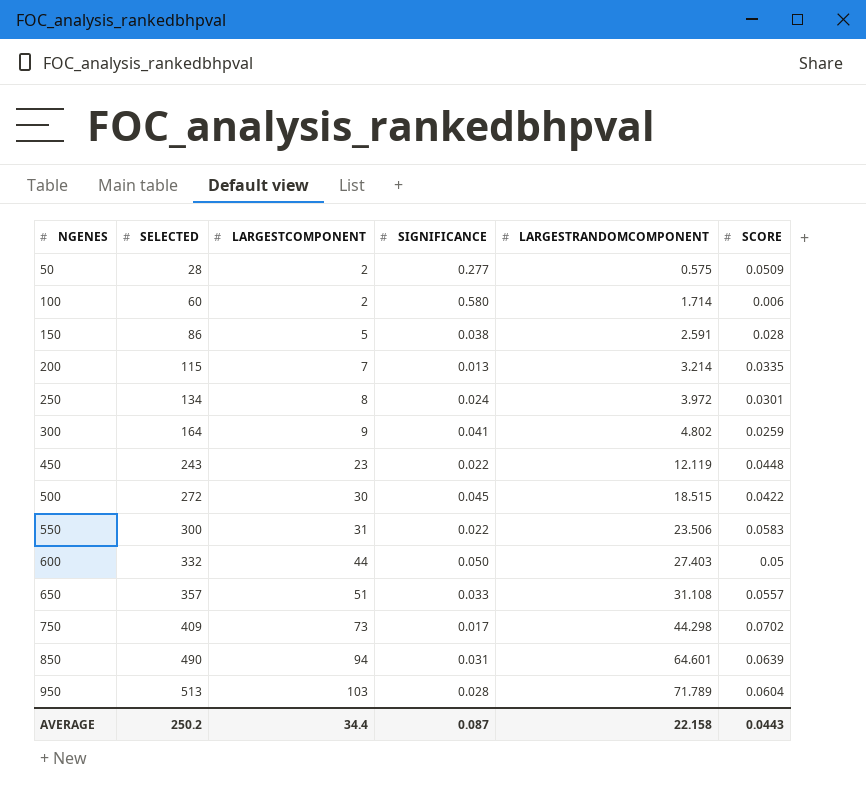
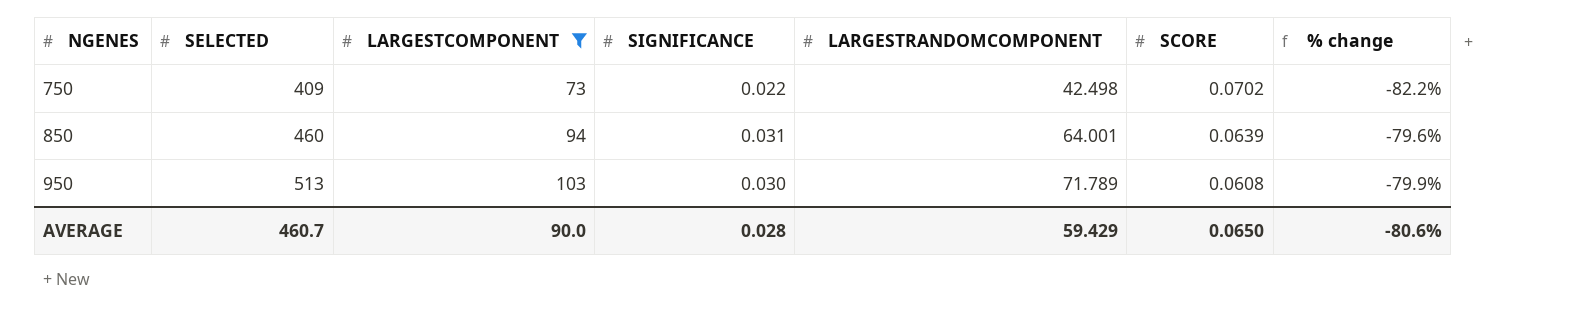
filter: none -> LARGESTCOMPONENT >= 73
column % change | formula: none -> ([LARGESTCOMPONENT] - [SELECTED]) / [SELECTED]
750 | SIGNIFICANCE: 0.017 -> 0.022
750 | LARGESTRANDOMCOMPONENT: 44.298 -> 42.498
850 | SELECTED: 490 -> 460
850 | LARGESTRANDOMCOMPONENT: 64.601 -> 64.001
950 | SIGNIFICANCE: 0.028 -> 0.030
950 | SCORE: 0.0604 -> 0.0608
AVERAGE | SELECTED: 250.2 -> 460.7
AVERAGE | LARGESTCOMPONENT: 34.4 -> 90.0
AVERAGE | SIGNIFICANCE: 0.087 -> 0.028
AVERAGE | LARGESTRANDOMCOMPONENT: 22.158 -> 59.429
AVERAGE | SCORE: 0.0443 -> 0.0650

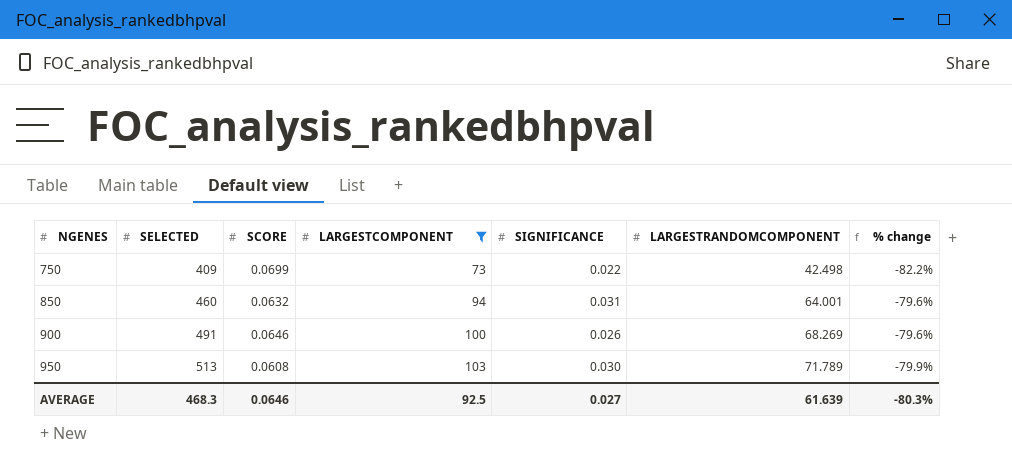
column SCORE | position: 6 -> 3
750 | SCORE: 0.0702 -> 0.0699
850 | SCORE: 0.0639 -> 0.0632
row 900: none -> 491 | 0.0646 | 100 | 0.026 | 68.269 | -79.6%
AVERAGE | SELECTED: 460.7 -> 468.3
AVERAGE | SCORE: 0.0650 -> 0.0646
AVERAGE | LARGESTCOMPONENT: 90.0 -> 92.5
AVERAGE | SIGNIFICANCE: 0.028 -> 0.027
AVERAGE | LARGESTRANDOMCOMPONENT: 59.429 -> 61.639
AVERAGE | % change: -80.6% -> -80.3%

